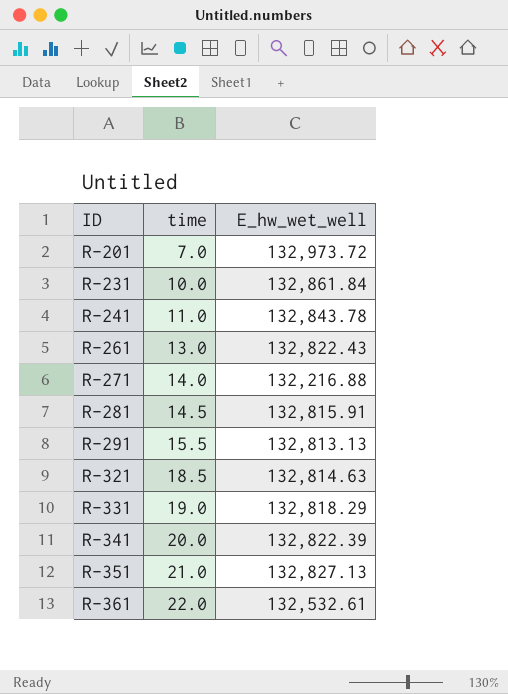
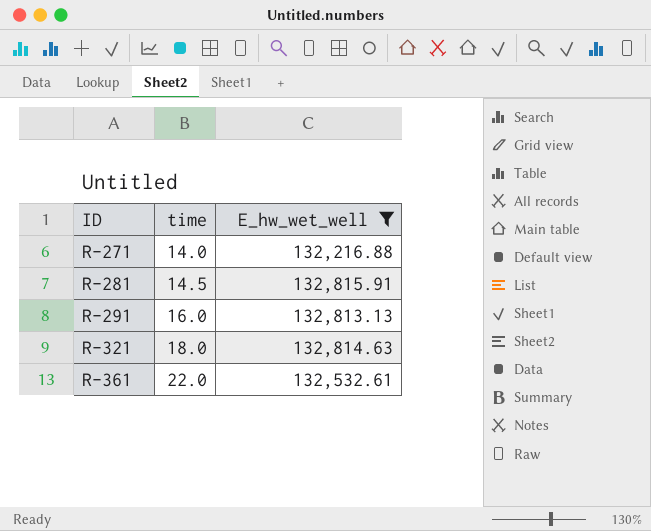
filter: none -> E_hw_wet_well <= 132,815.91
R-291 | time: 15.5 -> 16.0
R-321 | time: 18.5 -> 18.0

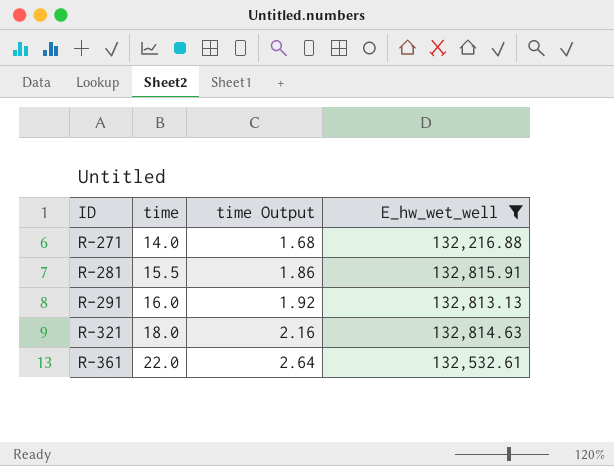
column time Output | formula: none -> [time] * 0.12
R-281 | time: 14.5 -> 15.5

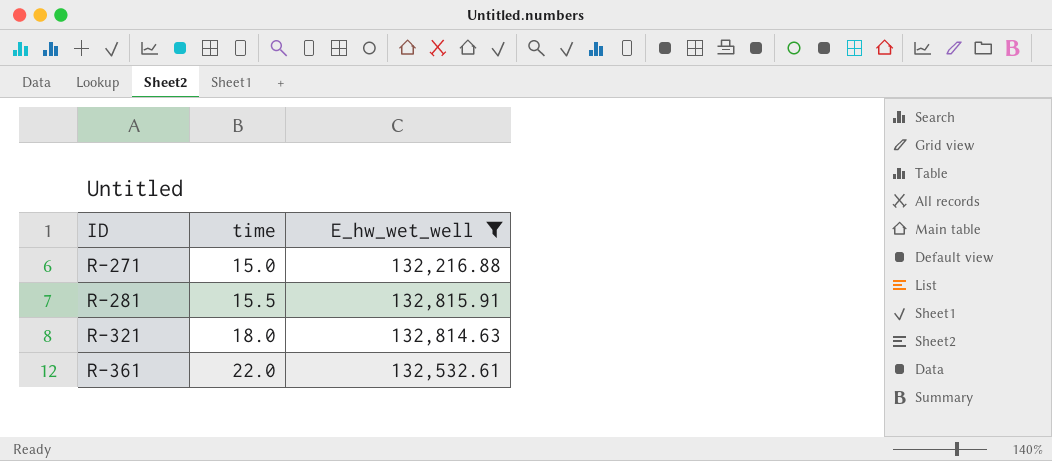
column time Output | formula: [time] * 0.12 -> none
row R-291: 16.0 | 1.92 | 132,813.13 -> none
R-271 | time: 14.0 -> 15.0

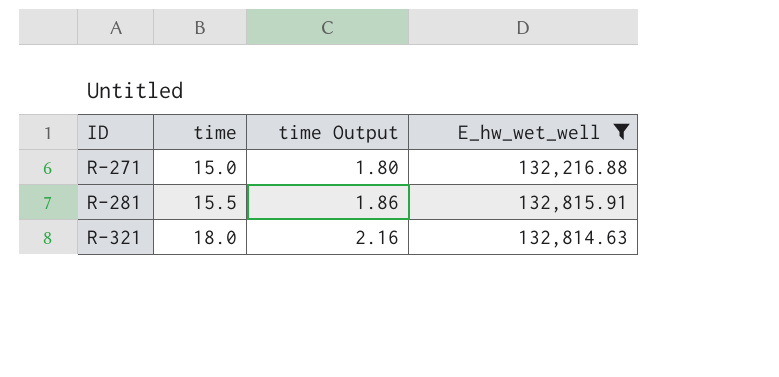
column time Output | formula: none -> [time] * 0.12
row R-361: 22.0 | 132,532.61 -> none

